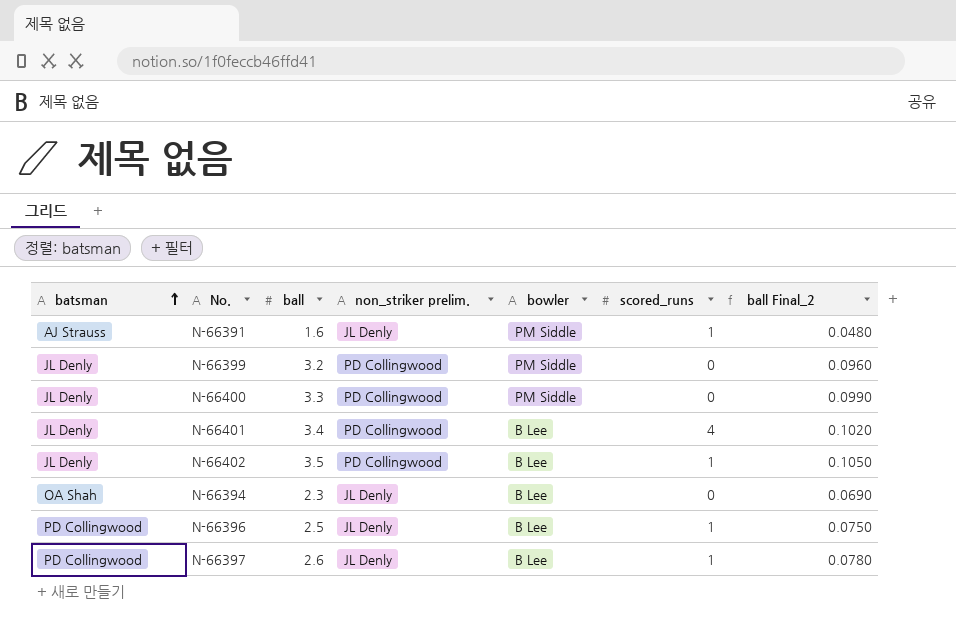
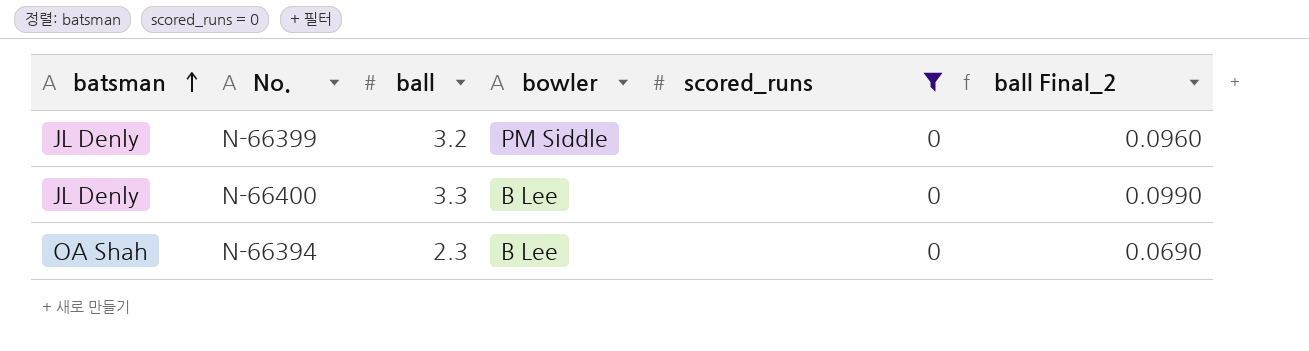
filter: none -> scored_runs = 0
column non_striker prelim. | position: 4 -> none
N-66400 | bowler: PM Siddle -> B Lee

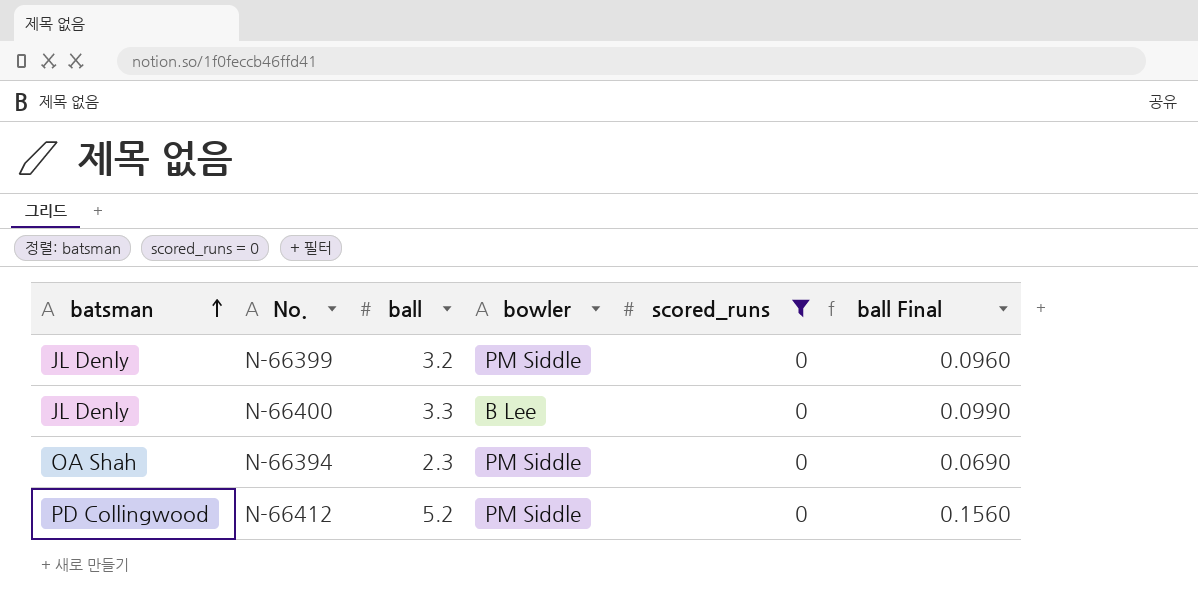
column name: ball Final_2 -> ball Final
N-66394 | bowler: B Lee -> PM Siddle
row N-66412: none -> PD Collingwood | 5.2 | PM Siddle | 0 | 0.1560

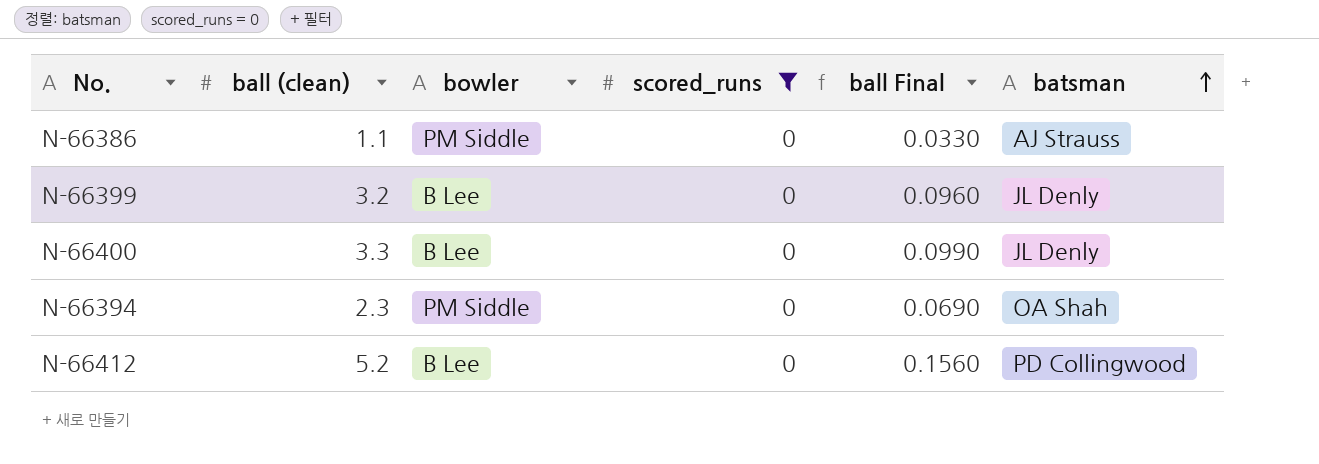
column name: ball -> ball (clean)
column batsman | position: 1 -> 6
row N-66386: none -> 1.1 | PM Siddle | 0 | 0.0330 | AJ Strauss
N-66399 | bowler: PM Siddle -> B Lee
N-66412 | bowler: PM Siddle -> B Lee

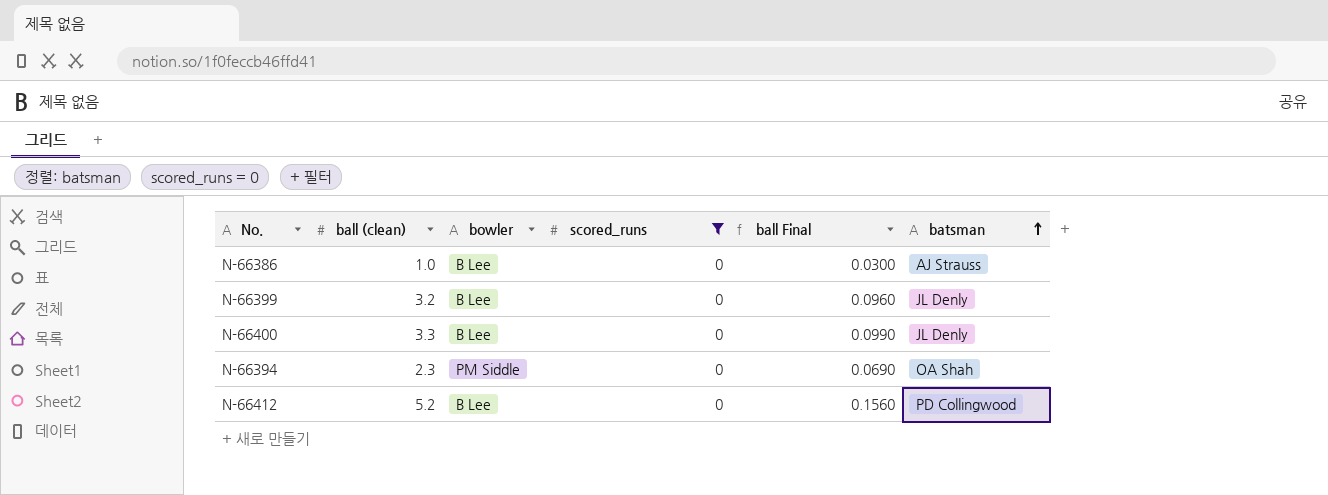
N-66386 | ball (clean): 1.1 -> 1.0
N-66386 | bowler: PM Siddle -> B Lee
N-66386 | ball Final: 0.0330 -> 0.0300

